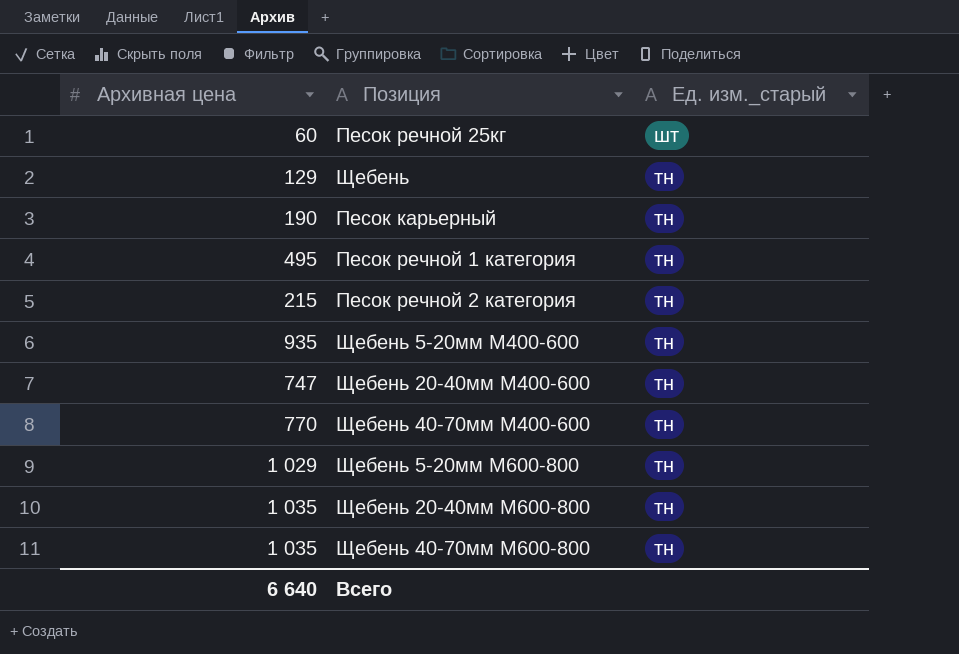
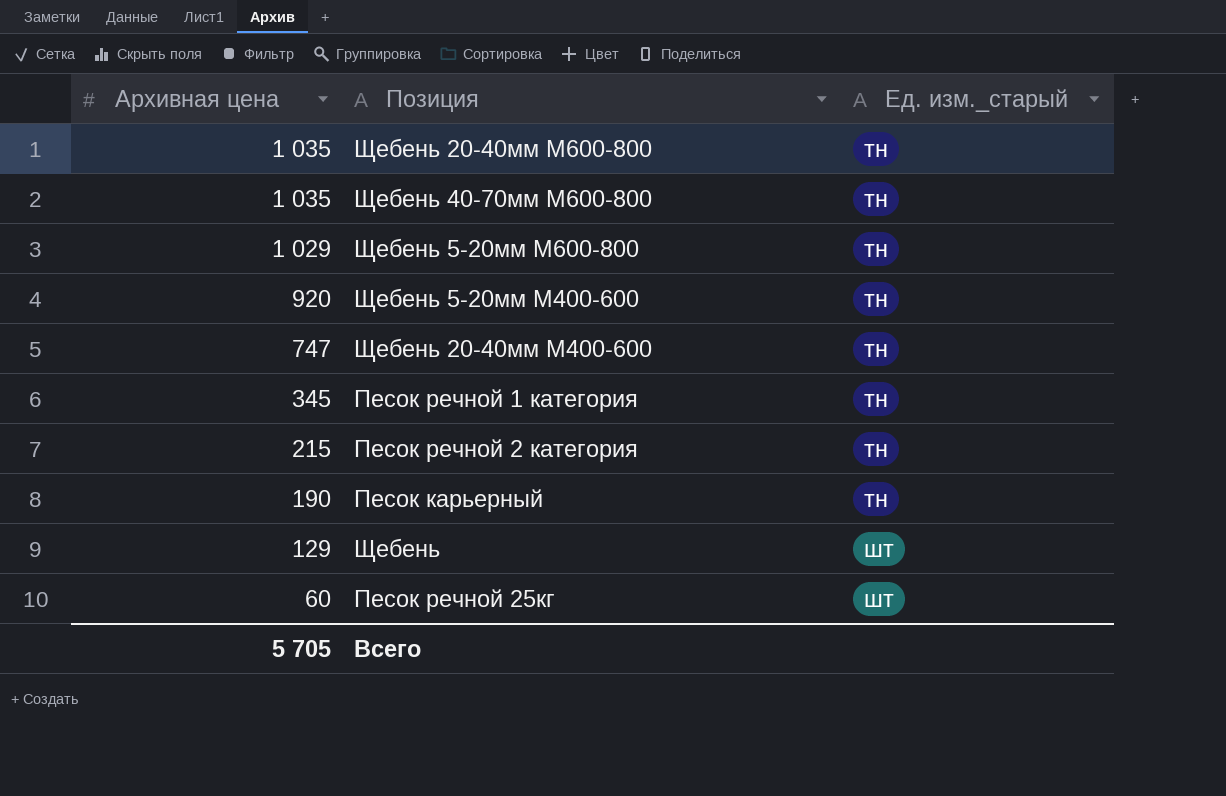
row order: Ед. изм._старый descending -> Архивная цена descending
row Щебень 40-70мм М400-600: 770 | тн -> none
Щебень 5-20мм М400-600 | Архивная цена: 935 -> 920
Песок речной 1 категория | Архивная цена: 495 -> 345
Щебень | Ед. изм._старый: тн -> шт
Всего | Архивная цена: 6 640 -> 5 705

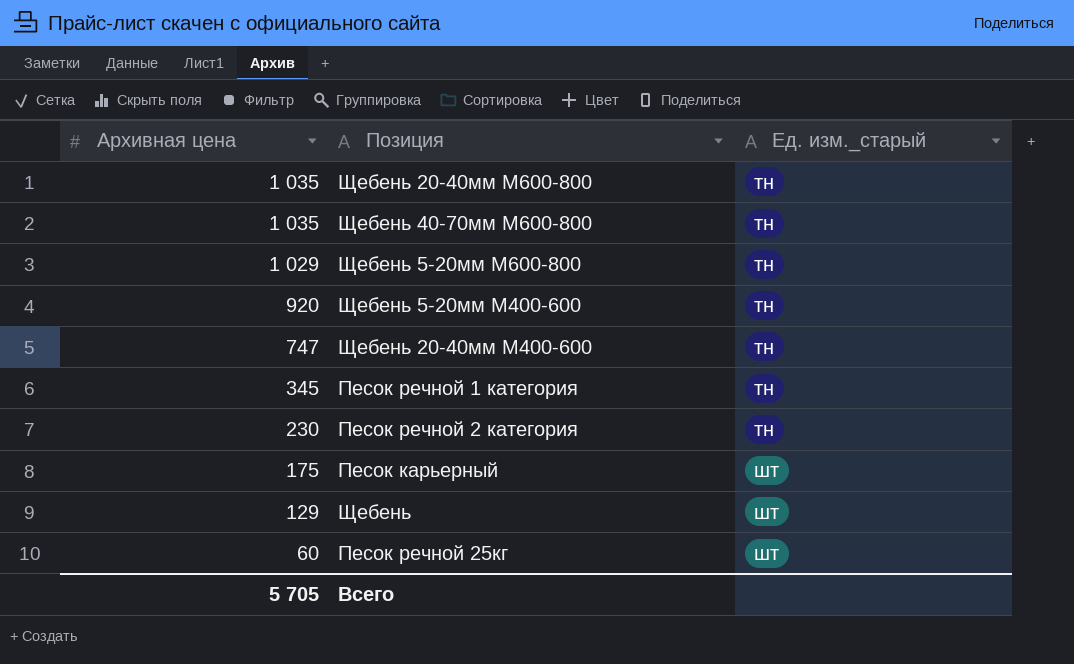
Песок речной 2 категория | Архивная цена: 215 -> 230
Песок карьерный | Архивная цена: 190 -> 175
Песок карьерный | Ед. изм._старый: тн -> шт

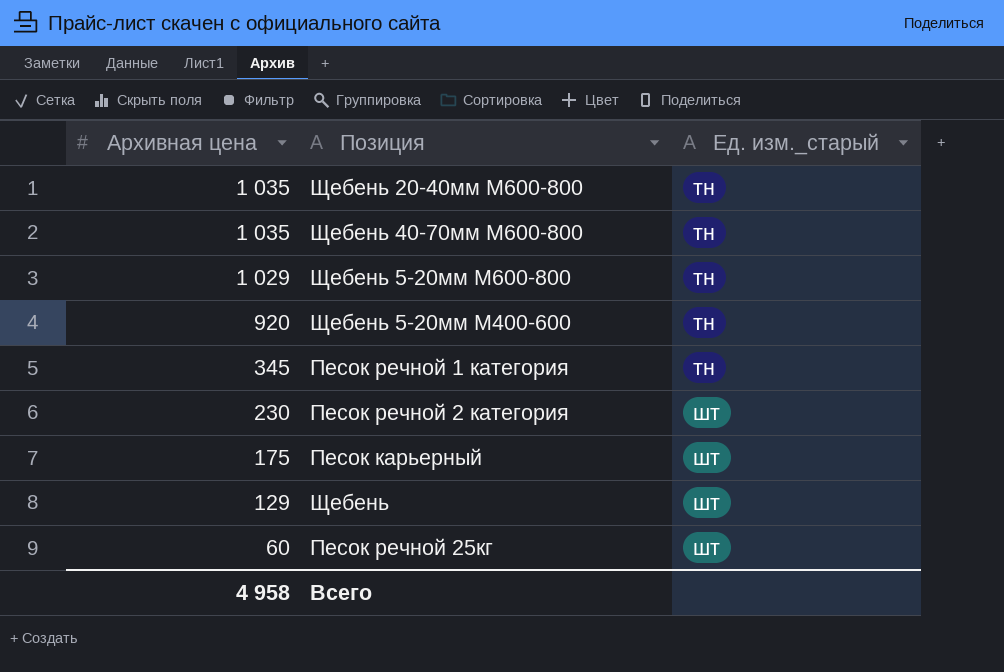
row Щебень 20-40мм М400-600: 747 | тн -> none
Песок речной 2 категория | Ед. изм._старый: тн -> шт
Всего | Архивная цена: 5 705 -> 4 958

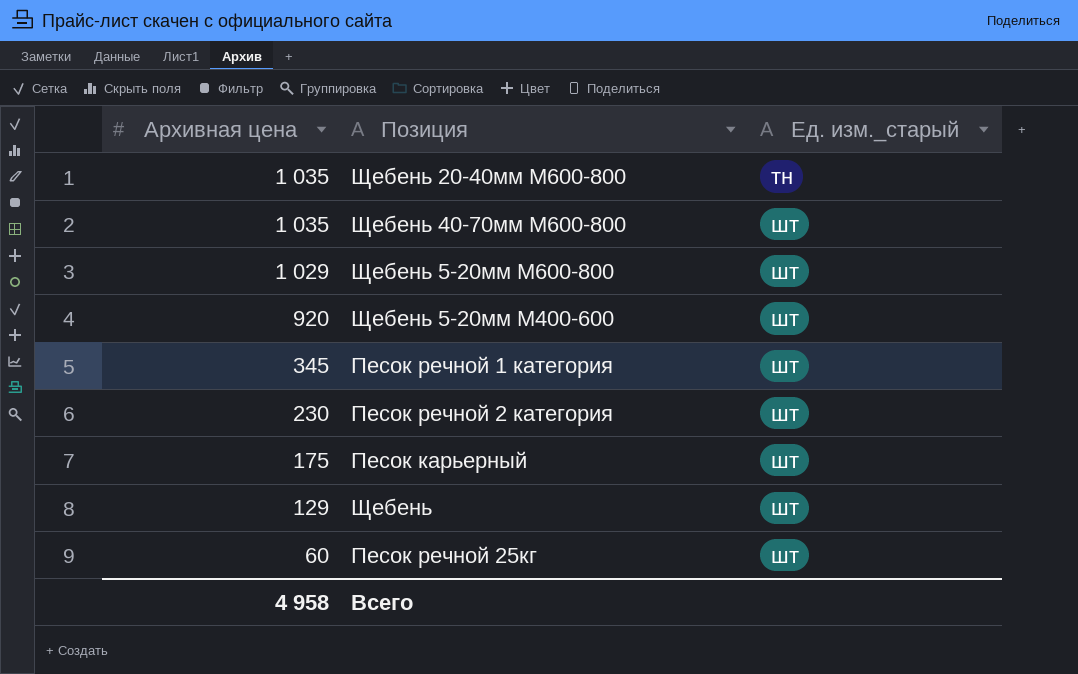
Щебень 40-70мм М600-800 | Ед. изм._старый: тн -> шт
Щебень 5-20мм М600-800 | Ед. изм._старый: тн -> шт
Щебень 5-20мм М400-600 | Ед. изм._старый: тн -> шт
Песок речной 1 категория | Ед. изм._старый: тн -> шт

